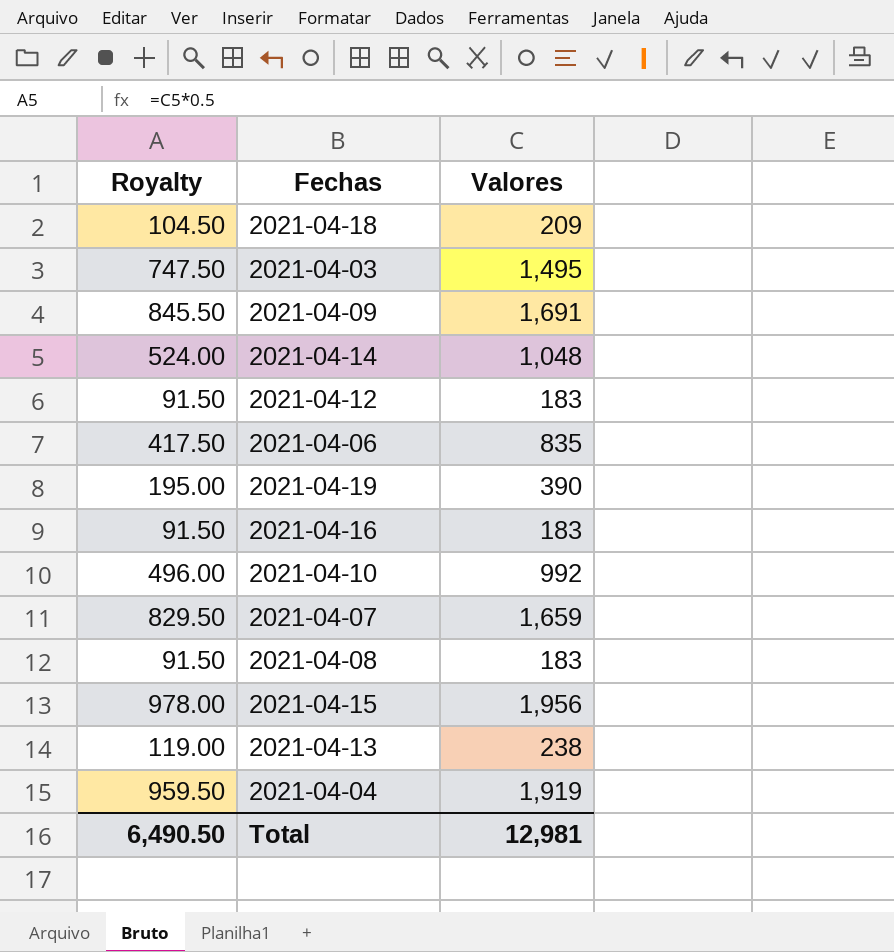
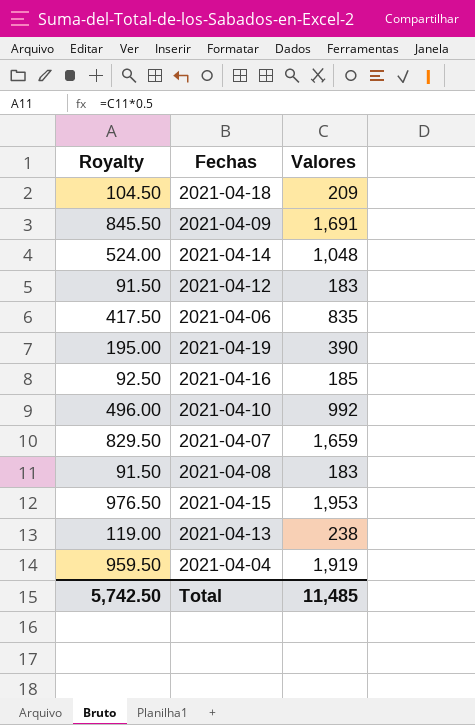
row 2021-04-03: 747.50 | 1,495 -> none
2021-04-16 | Royalty: 91.50 -> 92.50
2021-04-16 | Valores: 183 -> 185
2021-04-15 | Royalty: 978.00 -> 976.50
2021-04-15 | Valores: 1,956 -> 1,953
Total | Royalty: 6,490.50 -> 5,742.50
Total | Valores: 12,981 -> 11,485

